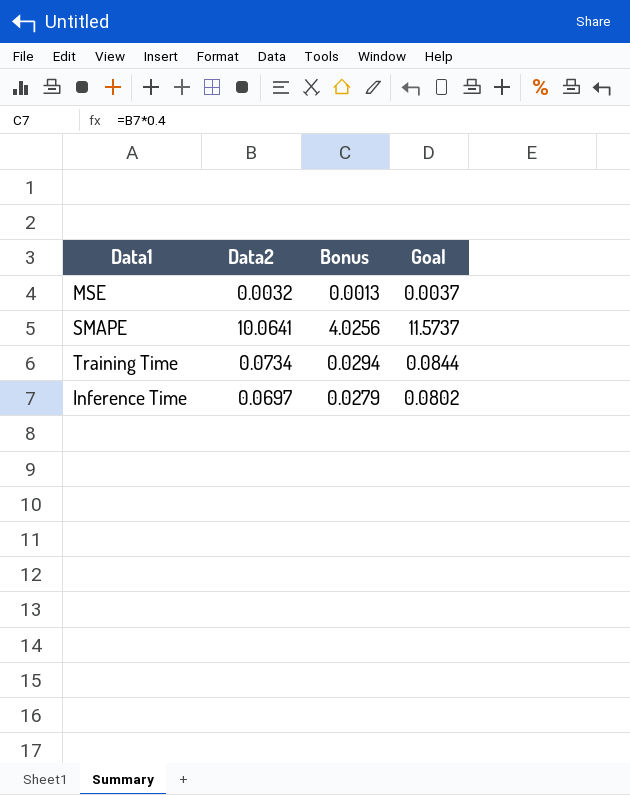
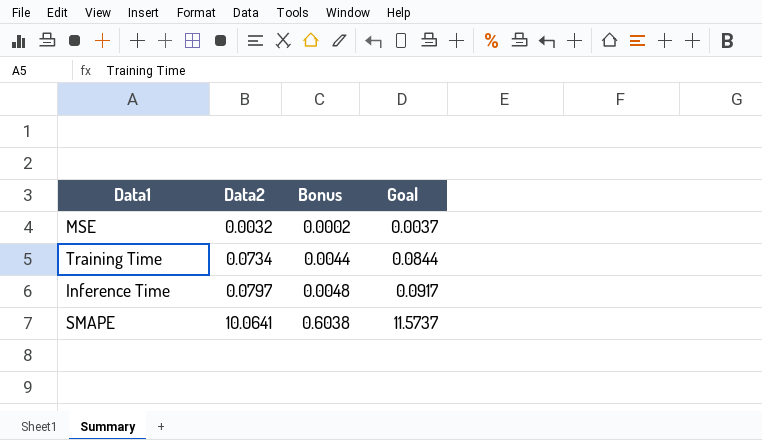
row order: none -> Data2 ascending
column Bonus | formula: [Data2] * 0.4 -> [Data2] * 0.06
Inference Time | Data2: 0.0697 -> 0.0797
Inference Time | Goal: 0.0802 -> 0.0917

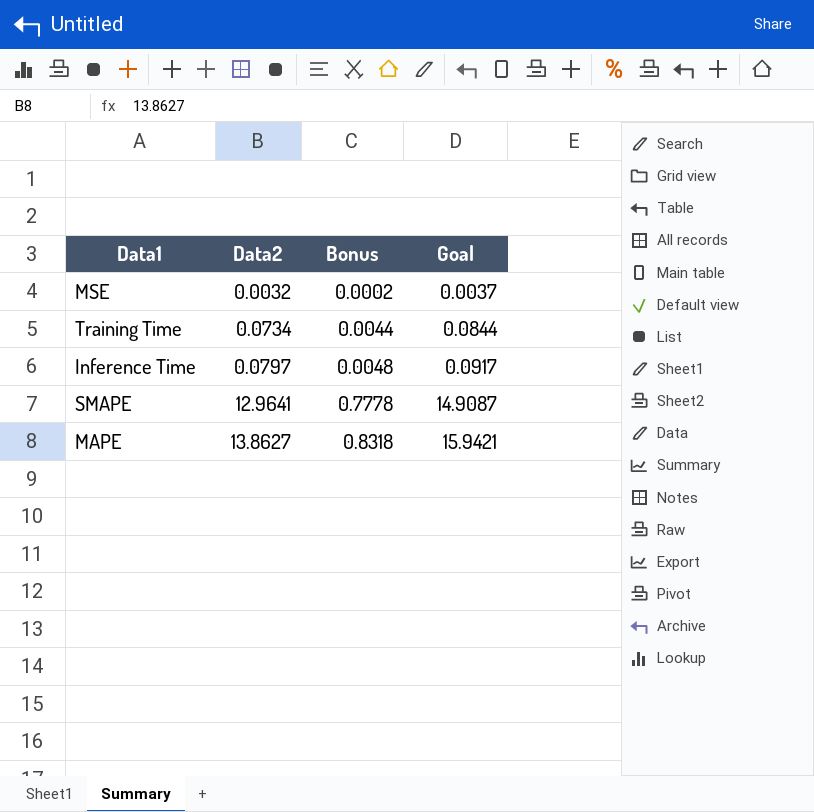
SMAPE | Data2: 10.0641 -> 12.9641
SMAPE | Bonus: 0.6038 -> 0.7778
SMAPE | Goal: 11.5737 -> 14.9087
row MAPE: none -> 13.8627 | 0.8318 | 15.9421

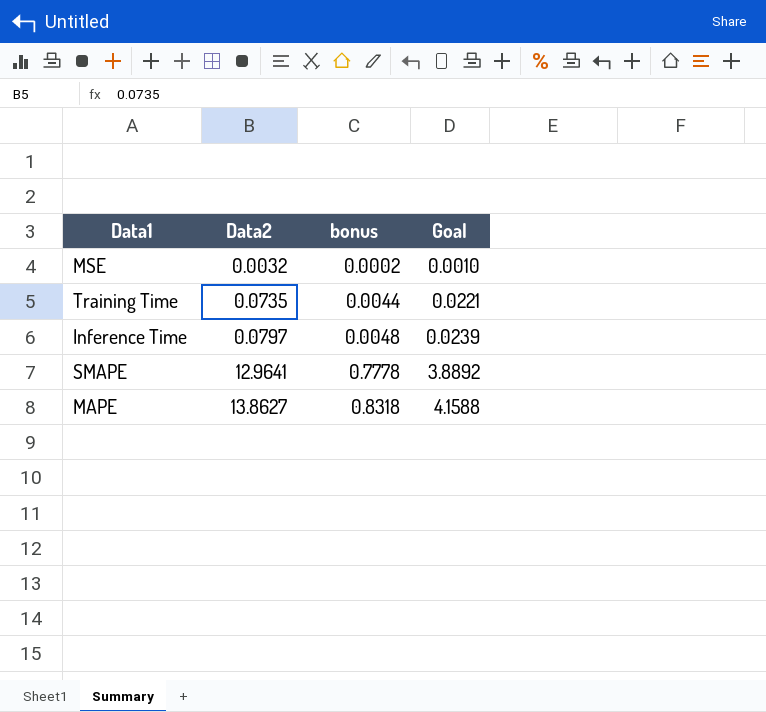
column name: Bonus -> bonus
column Goal | formula: [Data2] * 1.15 -> [Data2] * 0.3
Training Time | Data2: 0.0734 -> 0.0735

